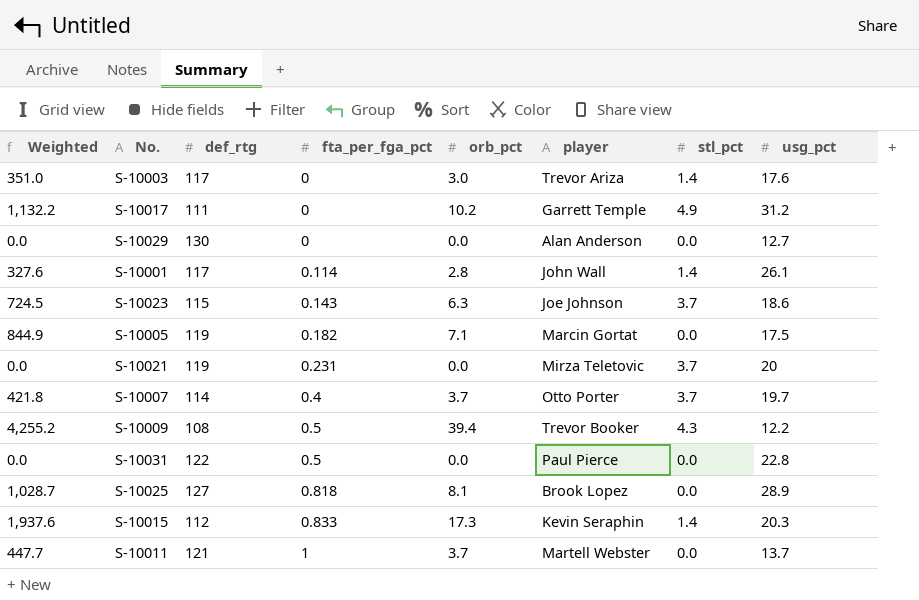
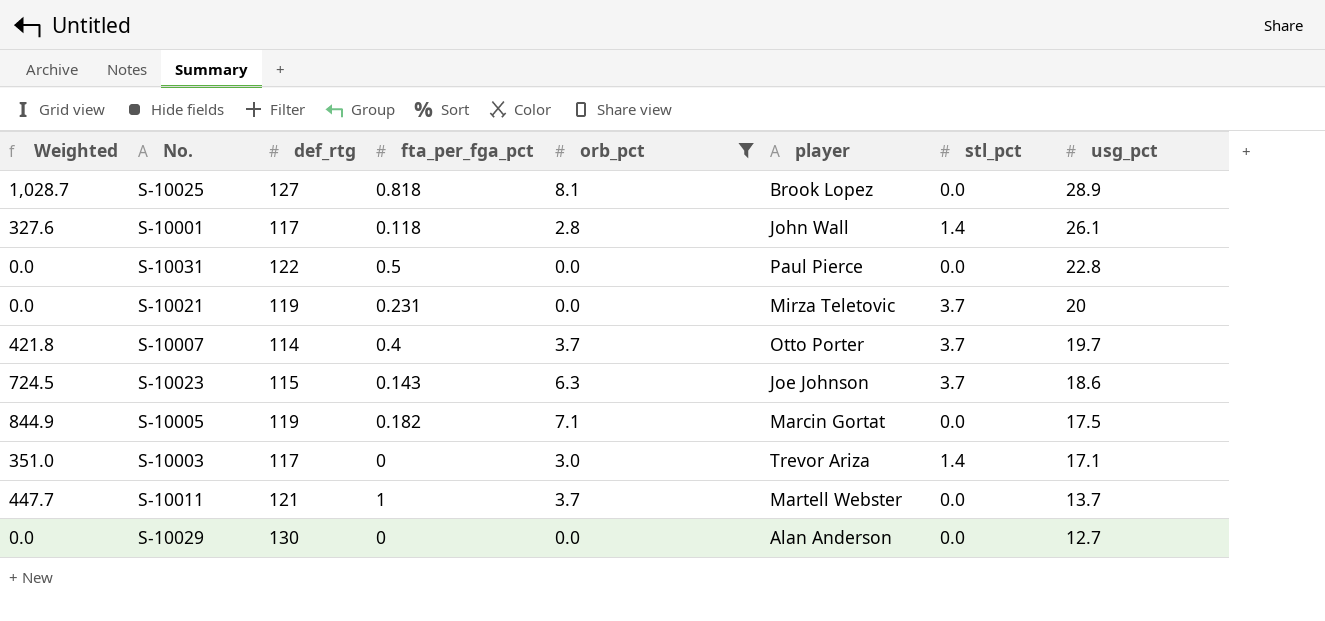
filter: none -> orb_pct <= 8.1
row order: fta_per_fga_pct ascending -> usg_pct descending
S-10001 | fta_per_fga_pct: 0.114 -> 0.118
S-10003 | usg_pct: 17.6 -> 17.1

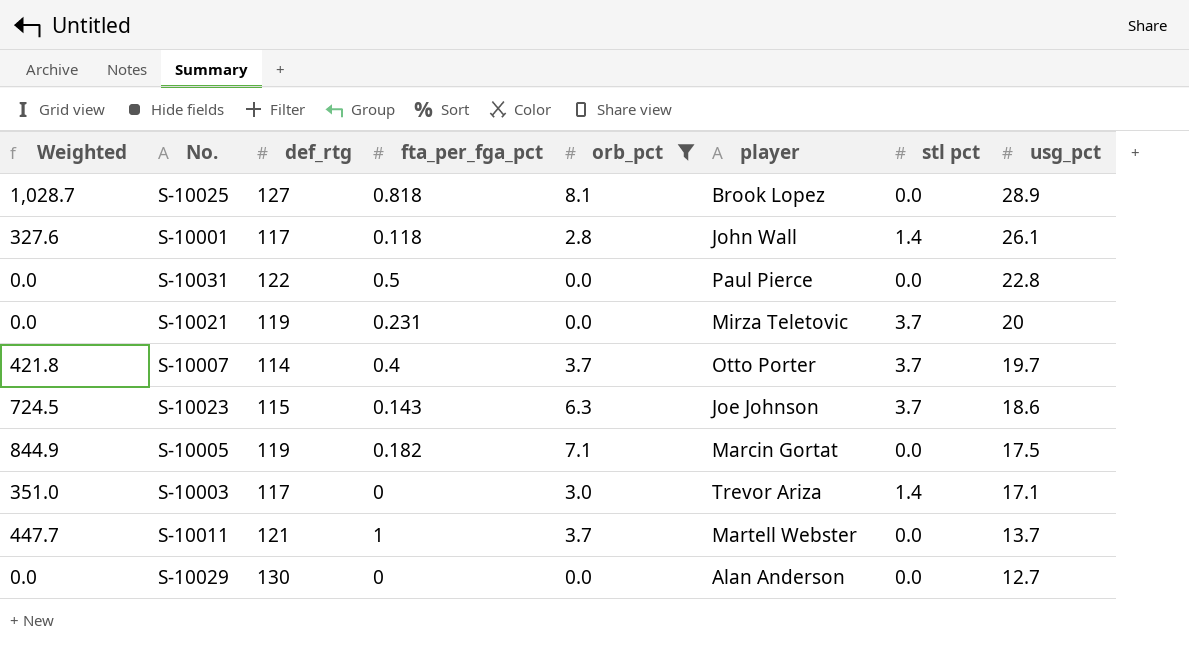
column name: stl_pct -> stl pct

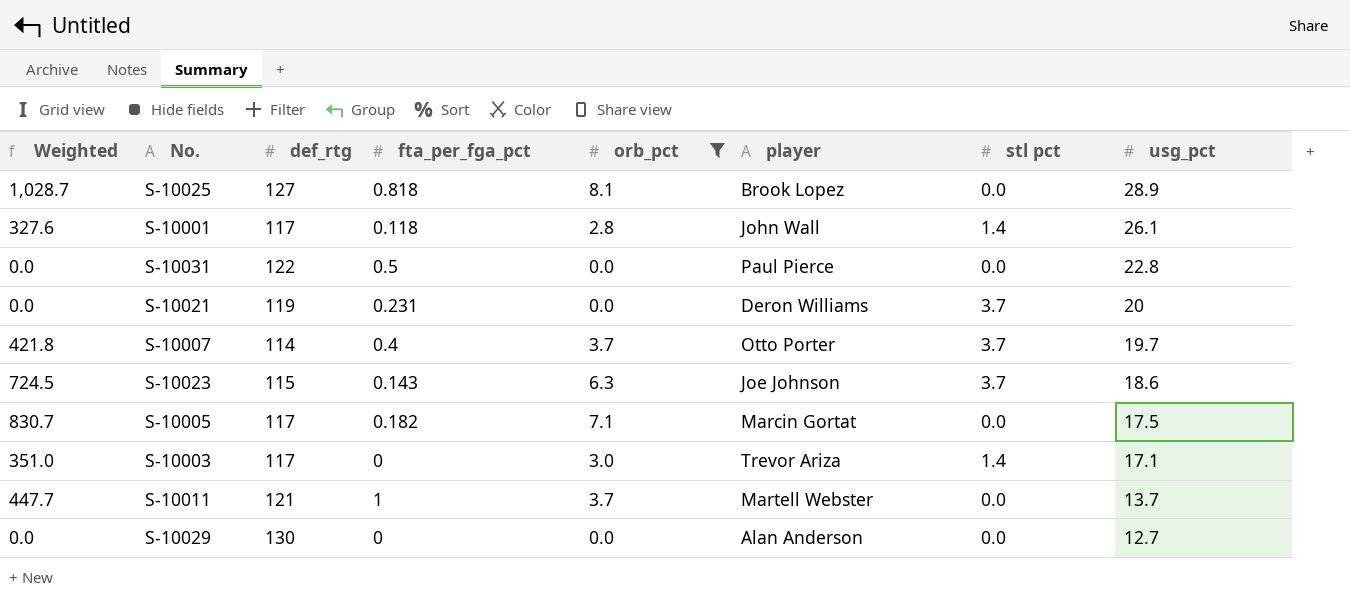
S-10021 | player: Mirza Teletovic -> Deron Williams
S-10005 | Weighted: 844.9 -> 830.7
S-10005 | def_rtg: 119 -> 117

